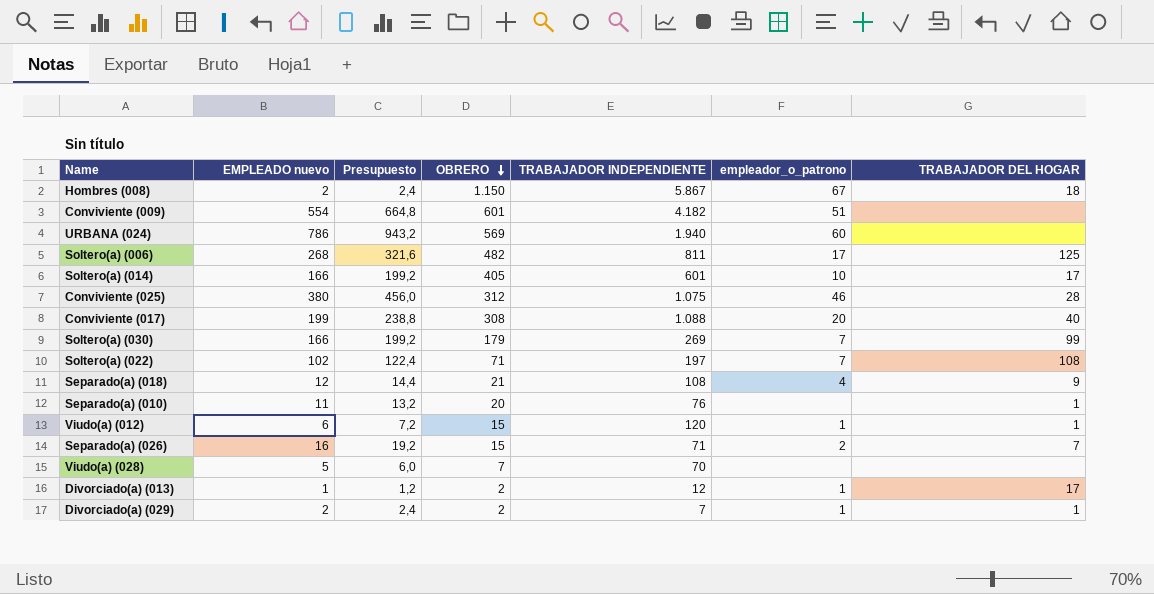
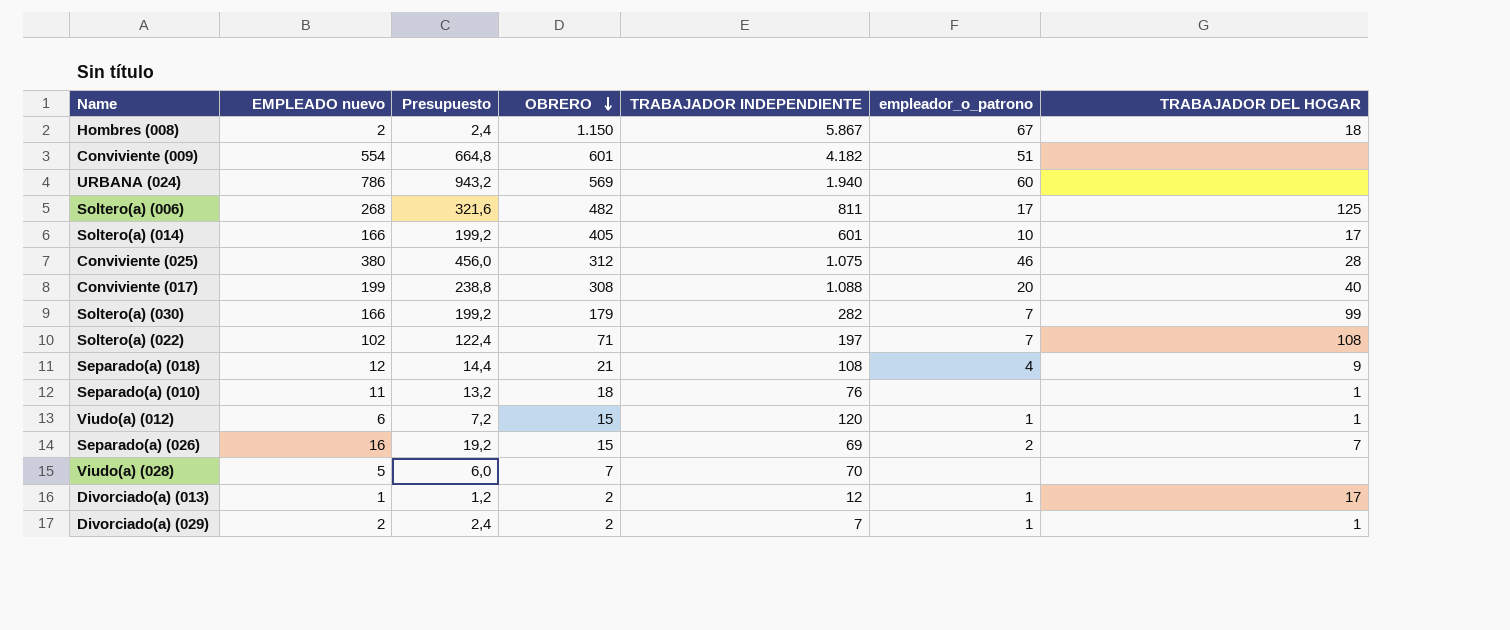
Soltero(a) (030) | TRABAJADOR INDEPENDIENTE: 269 -> 282
Separado(a) (010) | OBRERO: 20 -> 18
Separado(a) (026) | TRABAJADOR INDEPENDIENTE: 71 -> 69

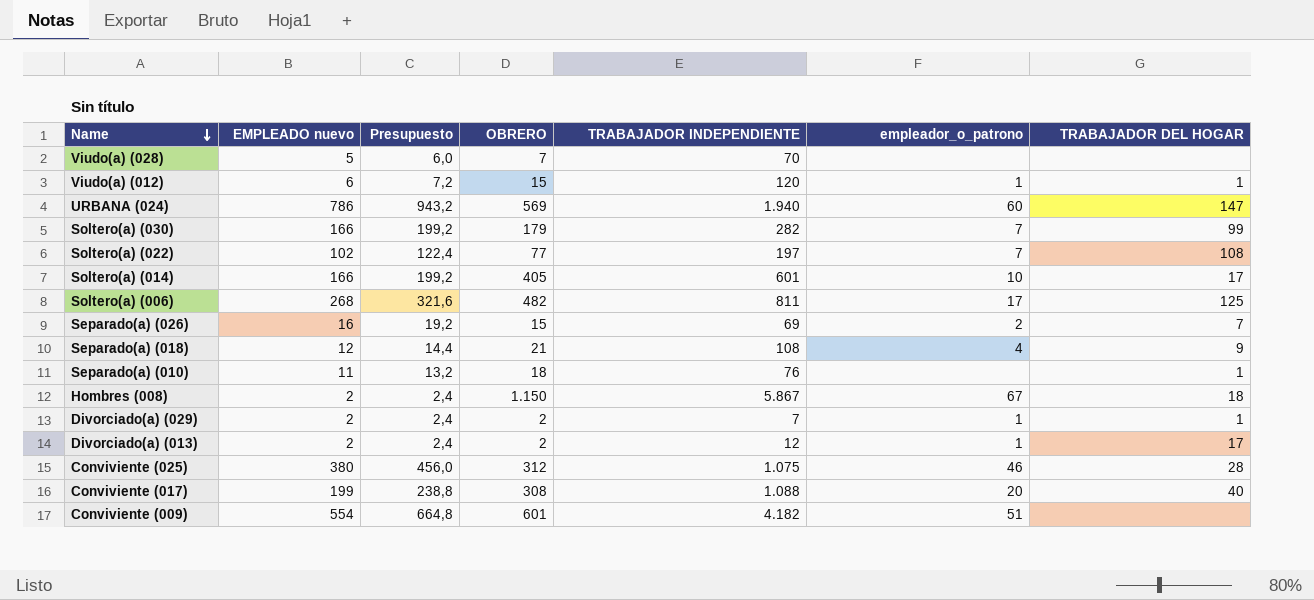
row order: OBRERO descending -> Name descending
URBANA (024) | TRABAJADOR DEL HOGAR: none -> 147
Soltero(a) (022) | OBRERO: 71 -> 77
Divorciado(a) (013) | EMPLEADO nuevo: 1 -> 2
Divorciado(a) (013) | Presupuesto: 1,2 -> 2,4

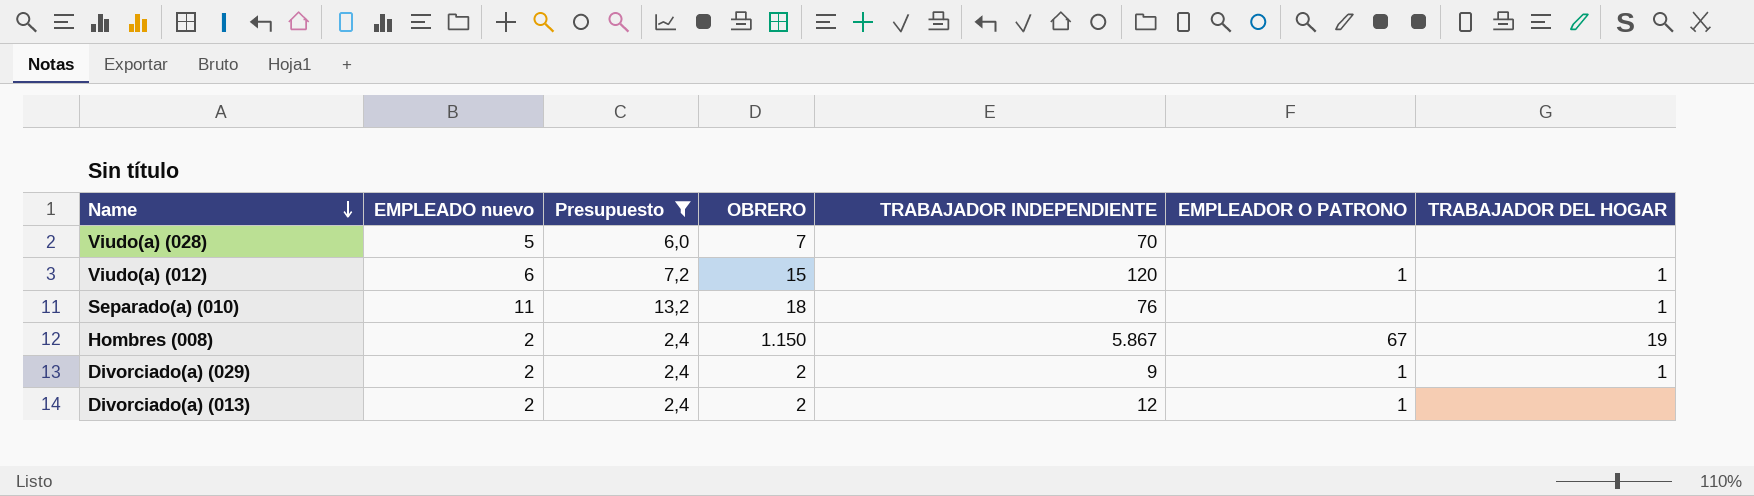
filter: none -> Presupuesto <= 13,2
column name: empleador_o_patrono -> EMPLEADOR O PATRONO
Hombres (008) | TRABAJADOR DEL HOGAR: 18 -> 19
Divorciado(a) (029) | TRABAJADOR INDEPENDIENTE: 7 -> 9
Divorciado(a) (013) | TRABAJADOR DEL HOGAR: 17 -> none

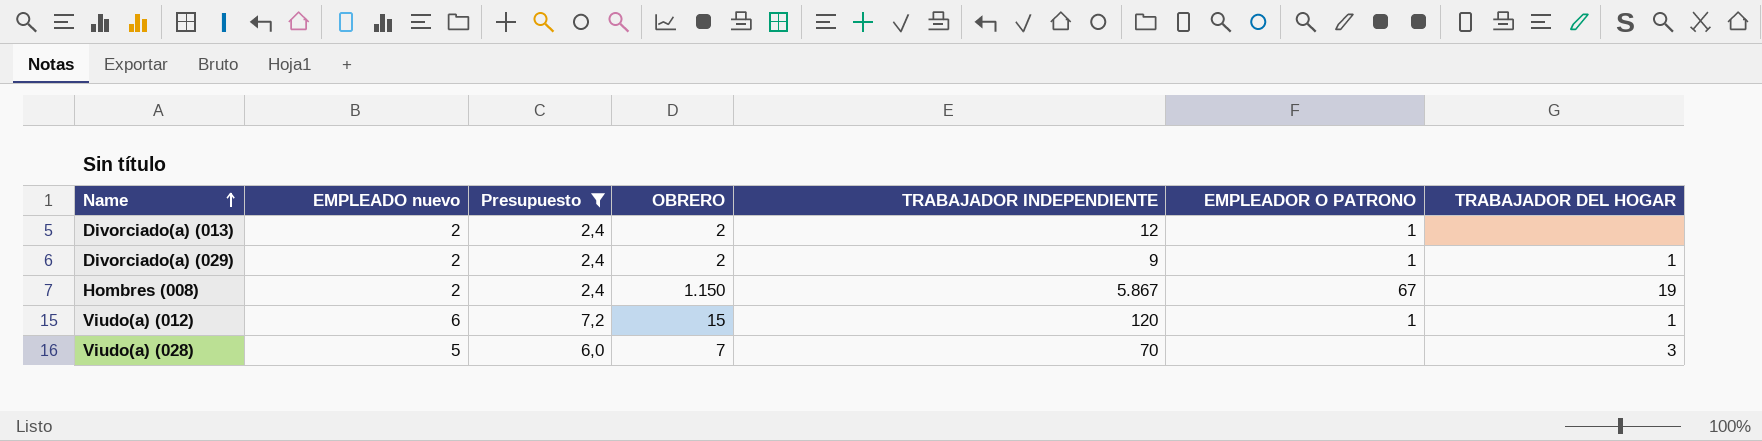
row order: Name descending -> Name ascending
row Separado(a) (010): 11 | 13,2 | 18 | 76 | none | 1 -> none
Viudo(a) (028) | TRABAJADOR DEL HOGAR: none -> 3

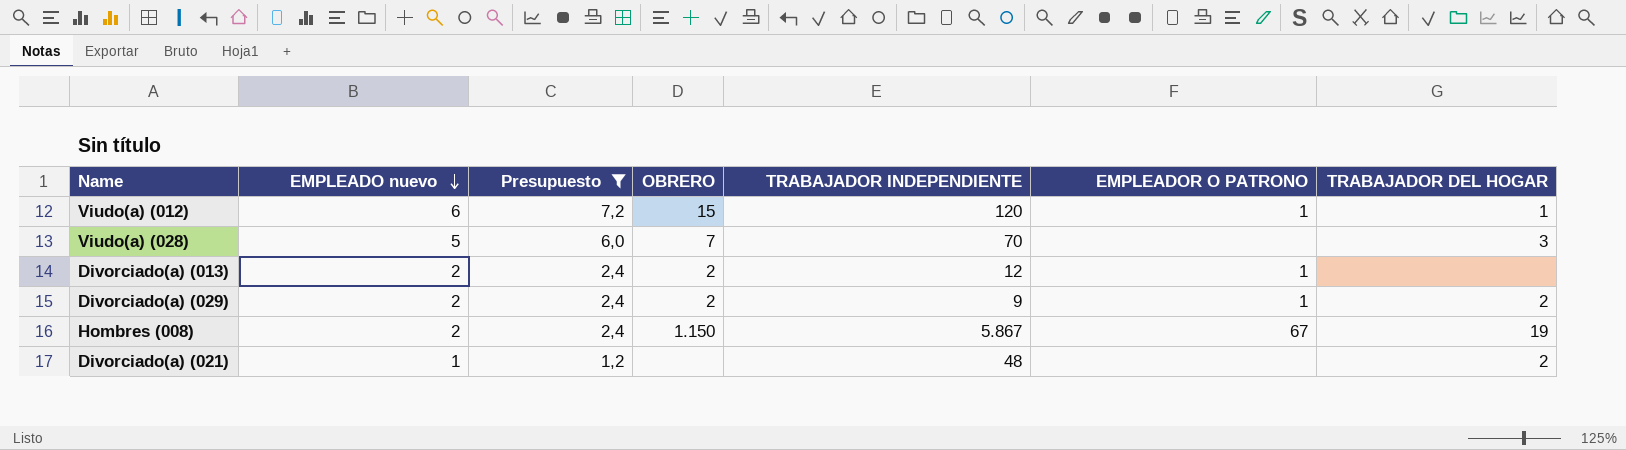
row order: Name ascending -> EMPLEADO nuevo descending
Divorciado(a) (029) | TRABAJADOR DEL HOGAR: 1 -> 2
row Divorciado(a) (021): none -> 1 | 1,2 | none | 48 | none | 2

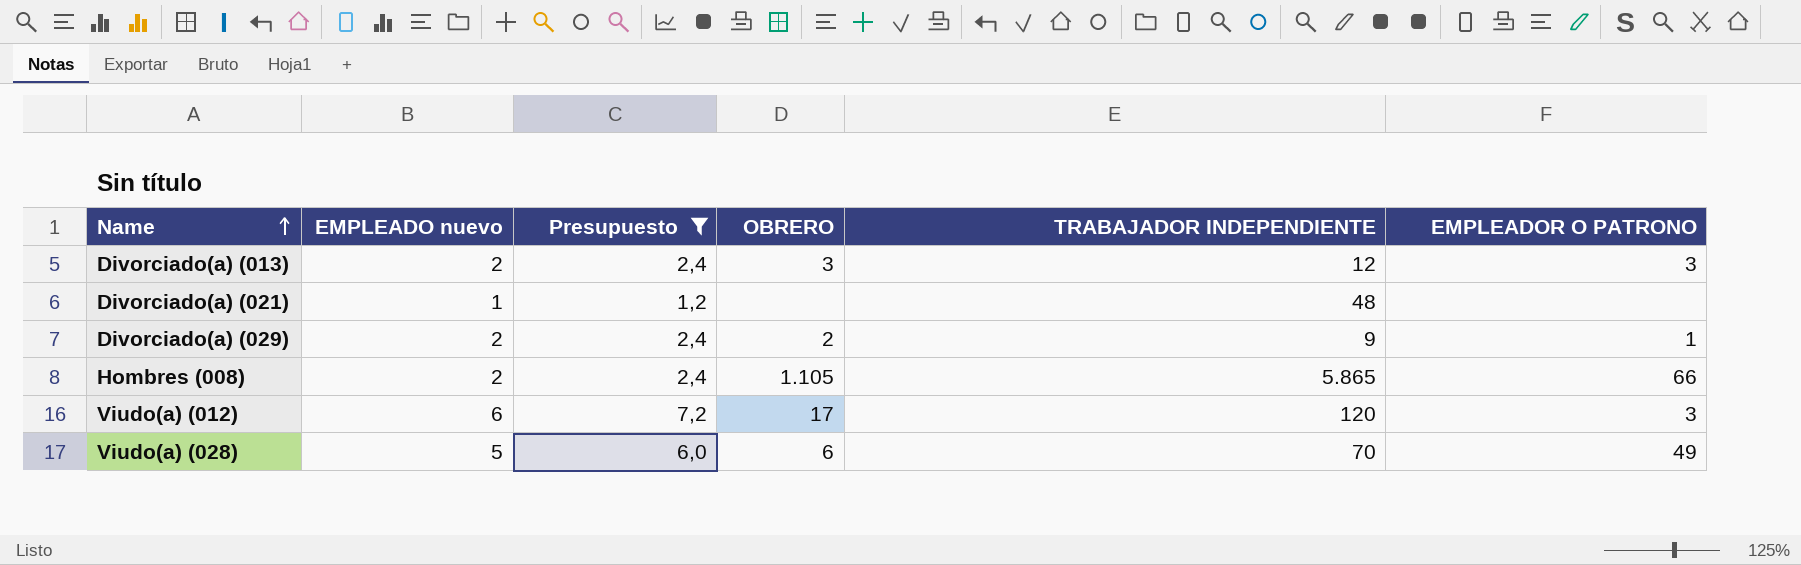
row order: EMPLEADO nuevo descending -> Name ascending
column TRABAJADOR DEL HOGAR | position: 7 -> none
Divorciado(a) (013) | OBRERO: 2 -> 3
Divorciado(a) (013) | EMPLEADOR O PATRONO: 1 -> 3
Hombres (008) | OBRERO: 1.150 -> 1.105
Hombres (008) | TRABAJADOR INDEPENDIENTE: 5.867 -> 5.865
Hombres (008) | EMPLEADOR O PATRONO: 67 -> 66
Viudo(a) (012) | OBRERO: 15 -> 17
Viudo(a) (012) | EMPLEADOR O PATRONO: 1 -> 3
Viudo(a) (028) | OBRERO: 7 -> 6
Viudo(a) (028) | EMPLEADOR O PATRONO: none -> 49

